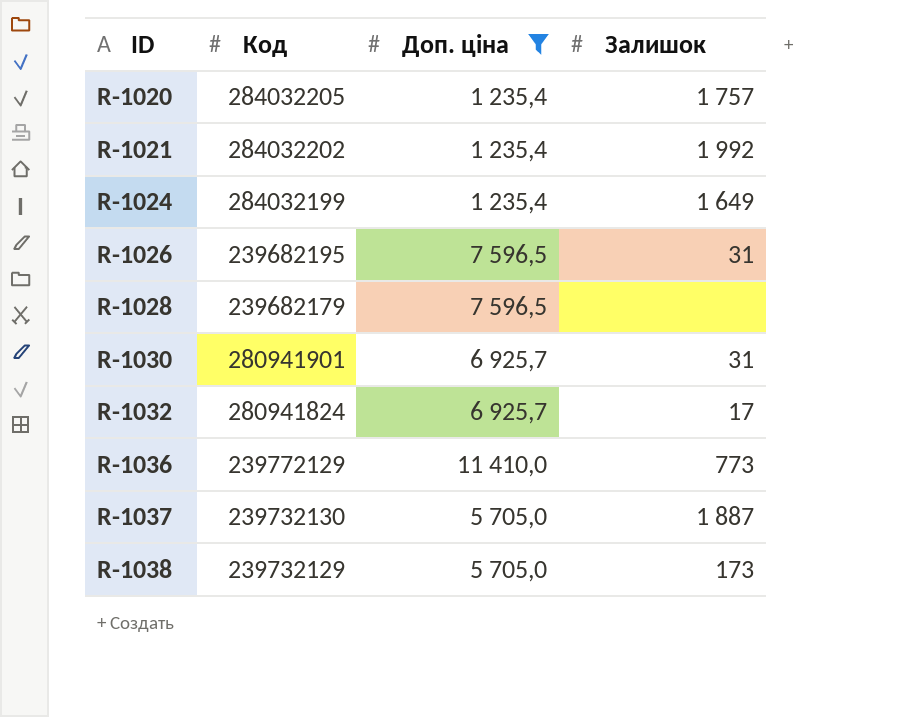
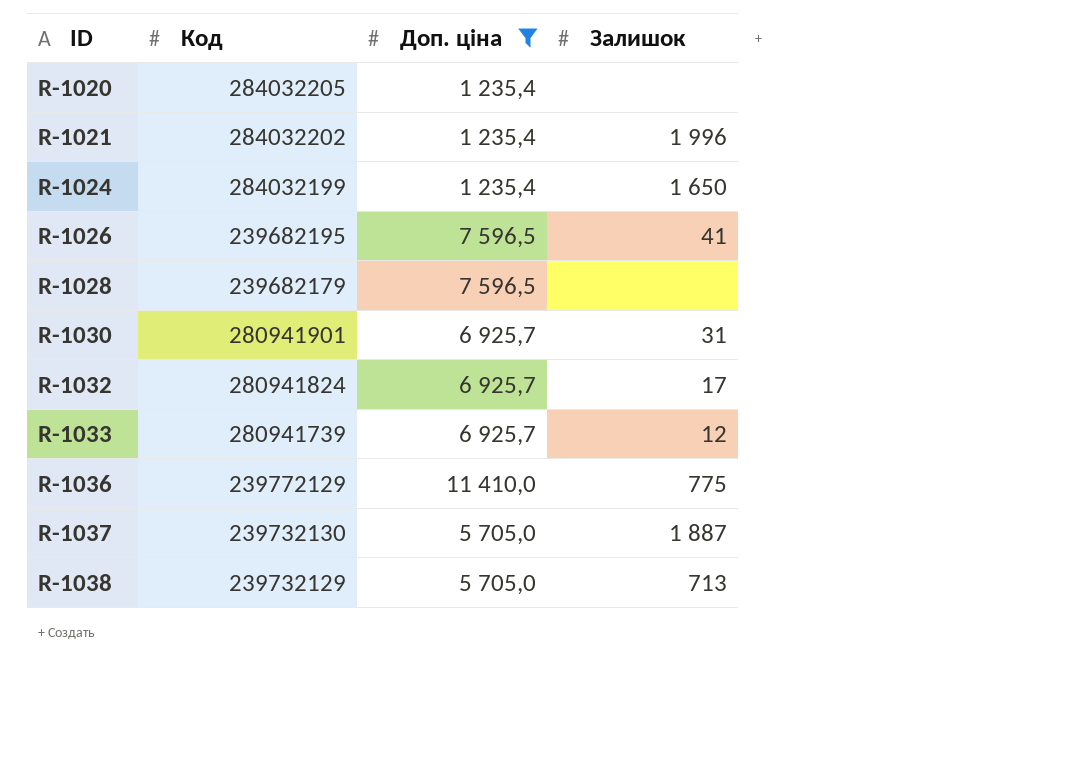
R-1020 | Залишок: 1 757 -> none
R-1021 | Залишок: 1 992 -> 1 996
R-1024 | Залишок: 1 649 -> 1 650
R-1026 | Залишок: 31 -> 41
row R-1033: none -> 280941739 | 6 925,7 | 12
R-1036 | Залишок: 773 -> 775
R-1038 | Залишок: 173 -> 713

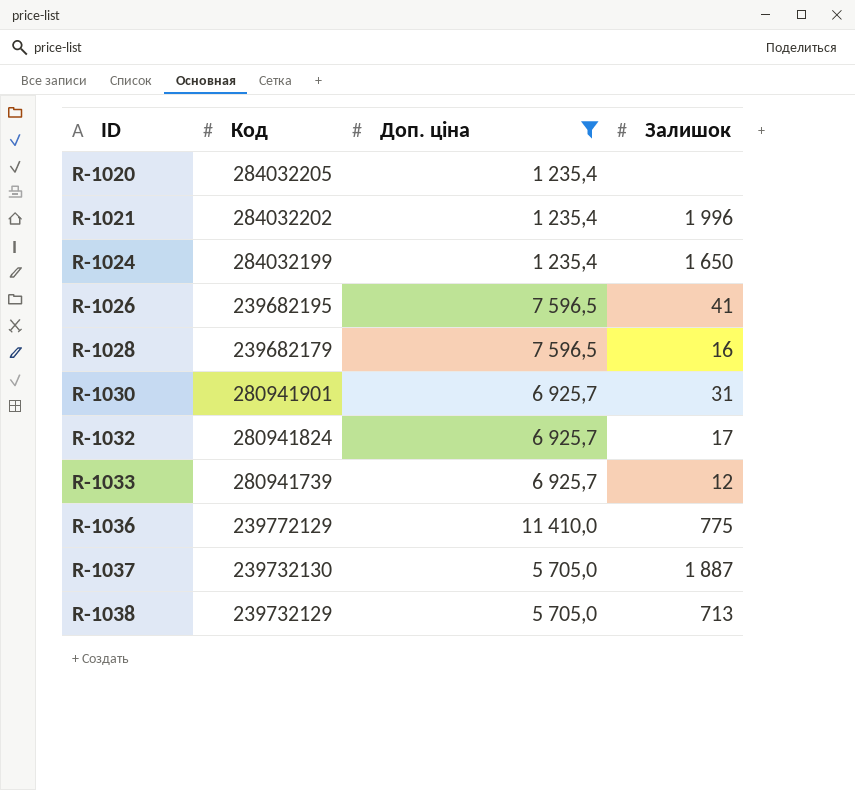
R-1028 | Залишок: none -> 16

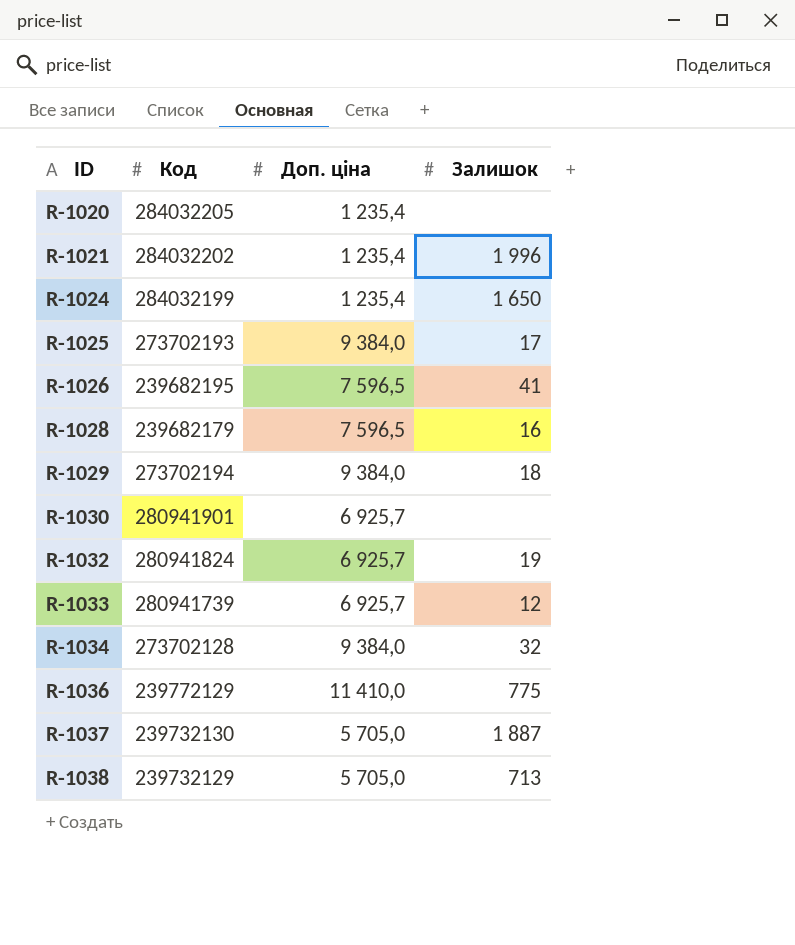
filter: Доп. ціна != 9 384,0 -> none
R-1030 | Залишок: 31 -> none
R-1032 | Залишок: 17 -> 19

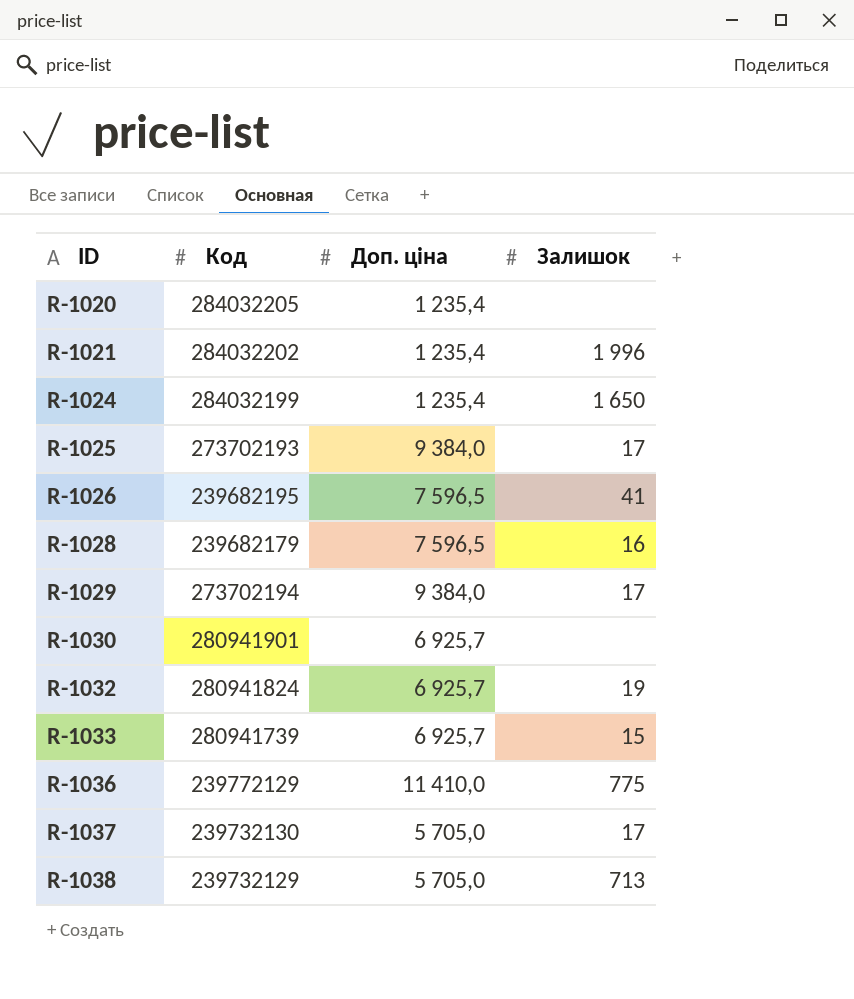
row R-1034: 273702128 | 9 384,0 | 32 -> none
R-1029 | Залишок: 18 -> 17
R-1033 | Залишок: 12 -> 15
R-1037 | Залишок: 1 887 -> 17

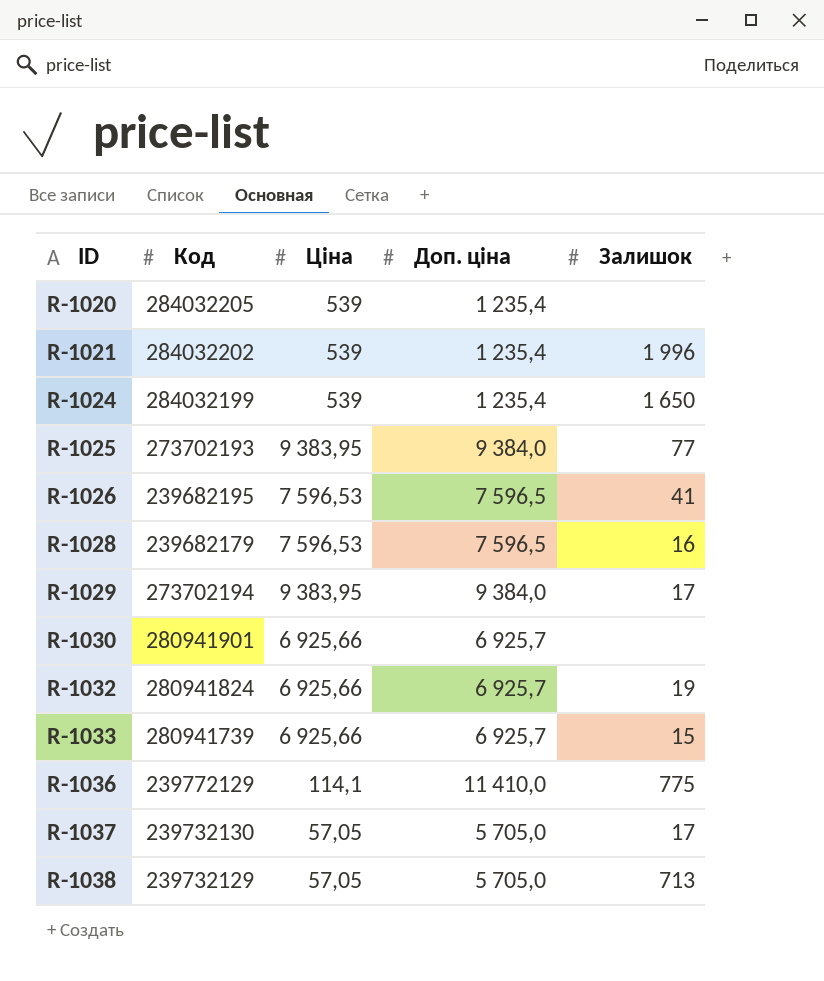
column Ціна | position: none -> 3
R-1025 | Залишок: 17 -> 77

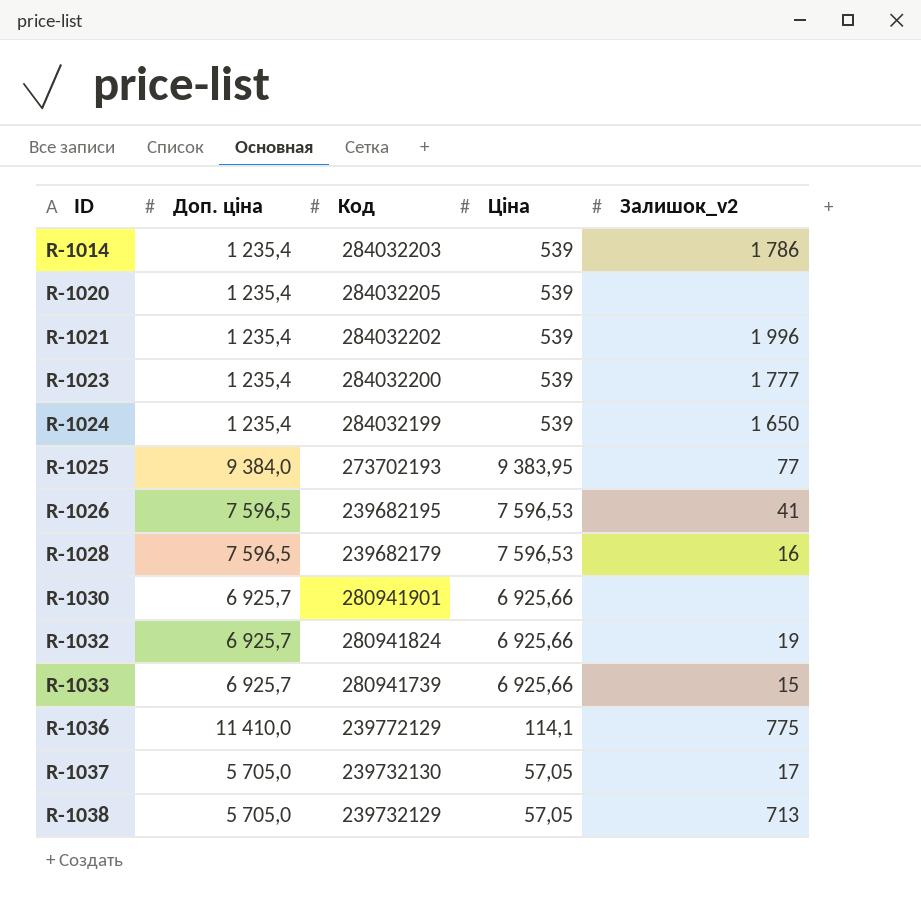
column Доп. ціна | position: 4 -> 2
column name: Залишок -> Залишок_v2
row R-1029: 273702194 | 9 383,95 | 9 384,0 | 17 -> none
row R-1014: none -> 1 235,4 | 284032203 | 539 | 1 786
row R-1023: none -> 1 235,4 | 284032200 | 539 | 1 777

